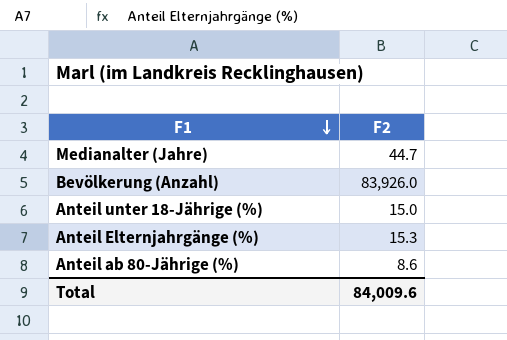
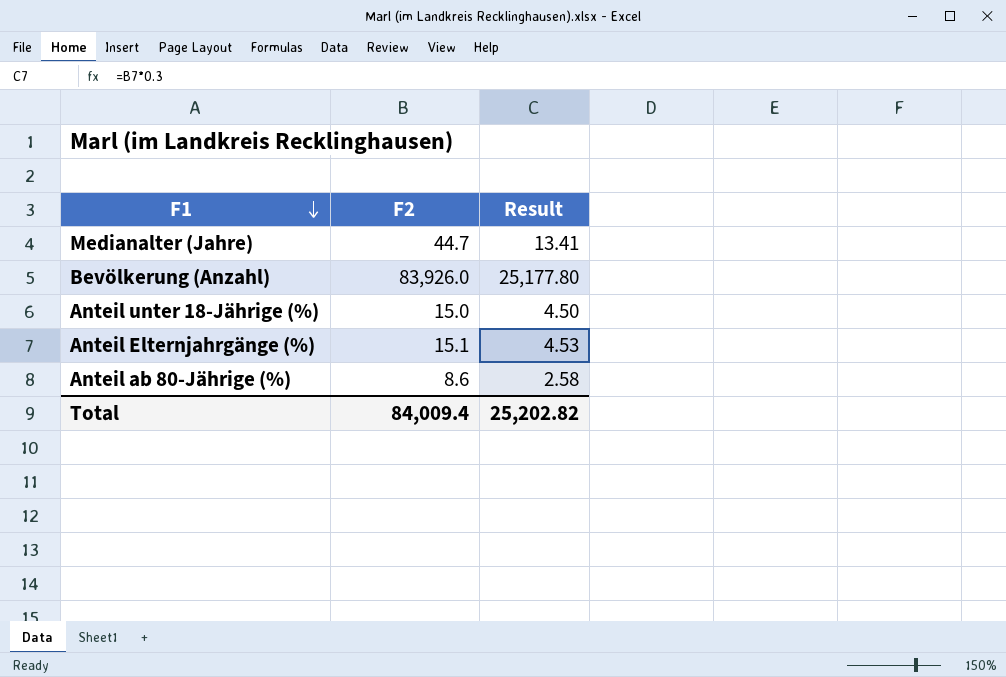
column Result | formula: none -> [F2] * 0.3
Anteil Elternjahrgänge (%) | F2: 15.3 -> 15.1
Total | F2: 84,009.6 -> 84,009.4

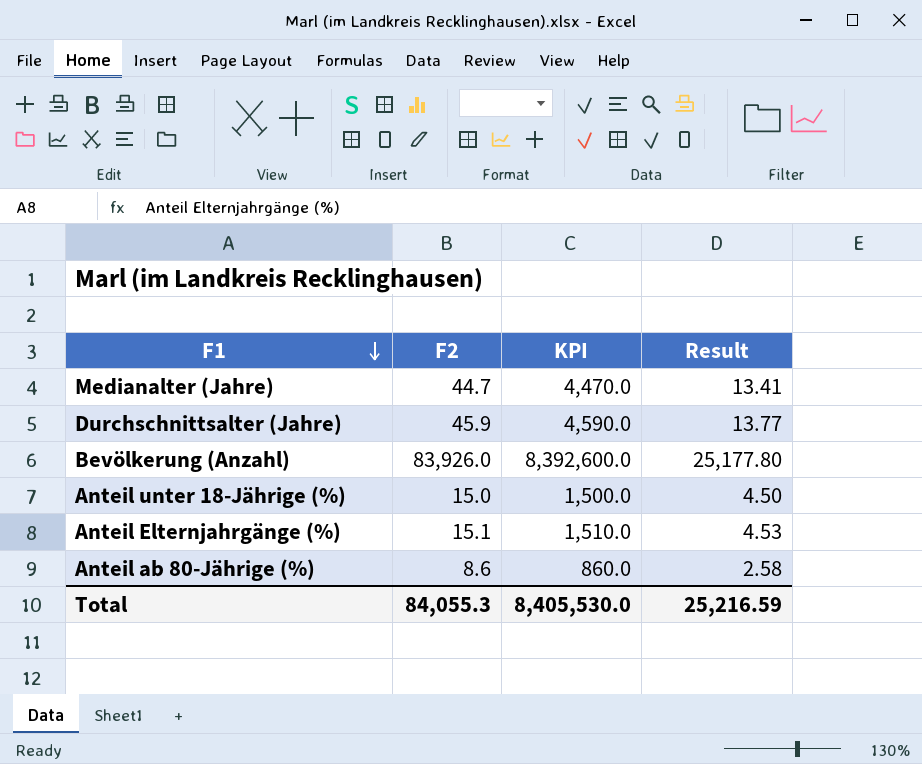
column KPI | formula: none -> [F2] * 100
row Durchschnittsalter (Jahre): none -> 45.9 | 4,590.0 | 13.77
Total | F2: 84,009.4 -> 84,055.3
Total | Result: 25,202.82 -> 25,216.59

